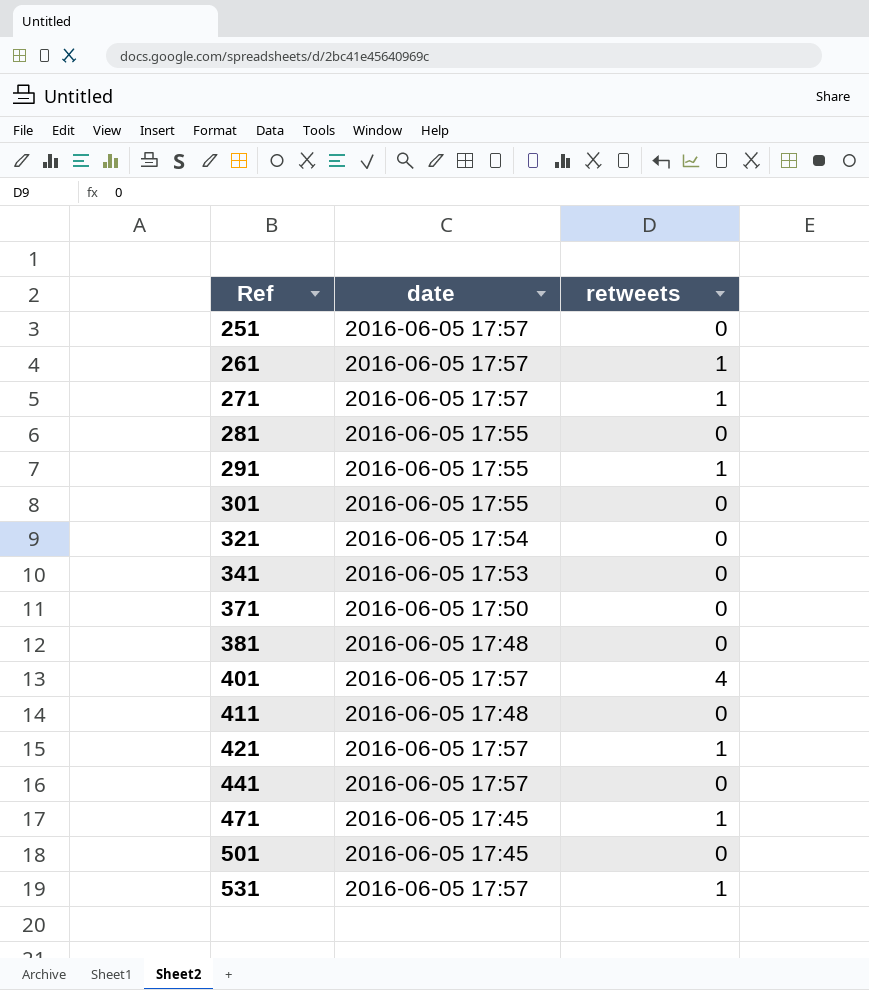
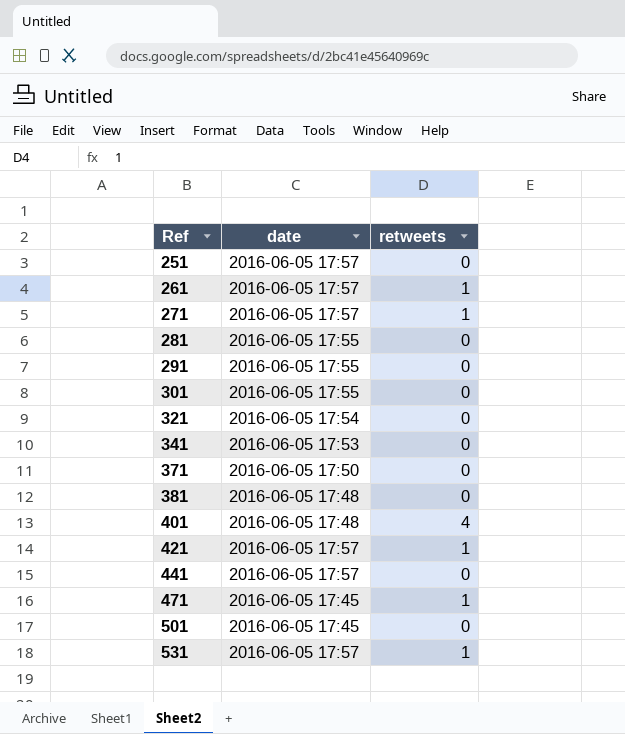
row 411: 2016-06-05 17:48 | 0 -> none
291 | retweets: 1 -> 0
401 | date: 2016-06-05 17:57 -> 2016-06-05 17:48

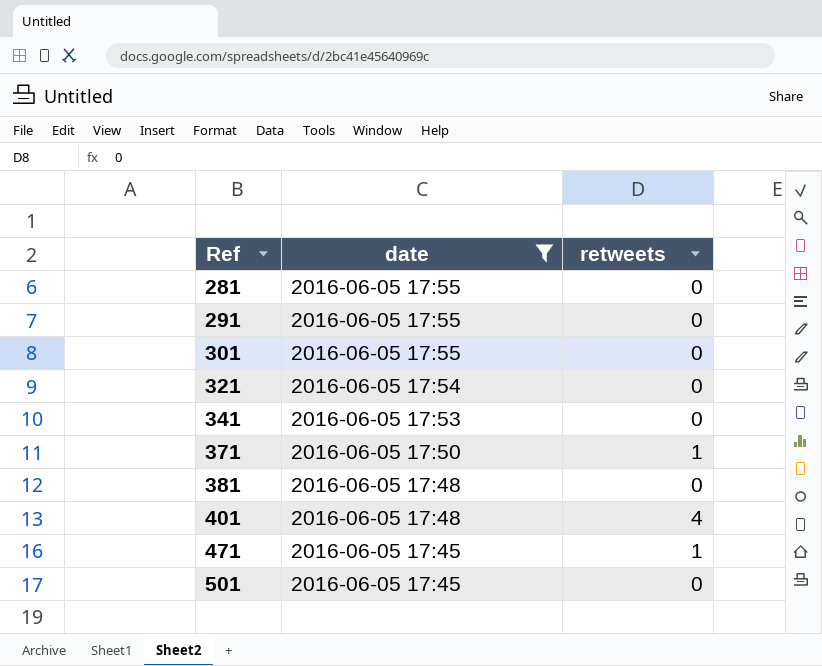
filter: none -> date != 2016-06-05 17:57
371 | retweets: 0 -> 1

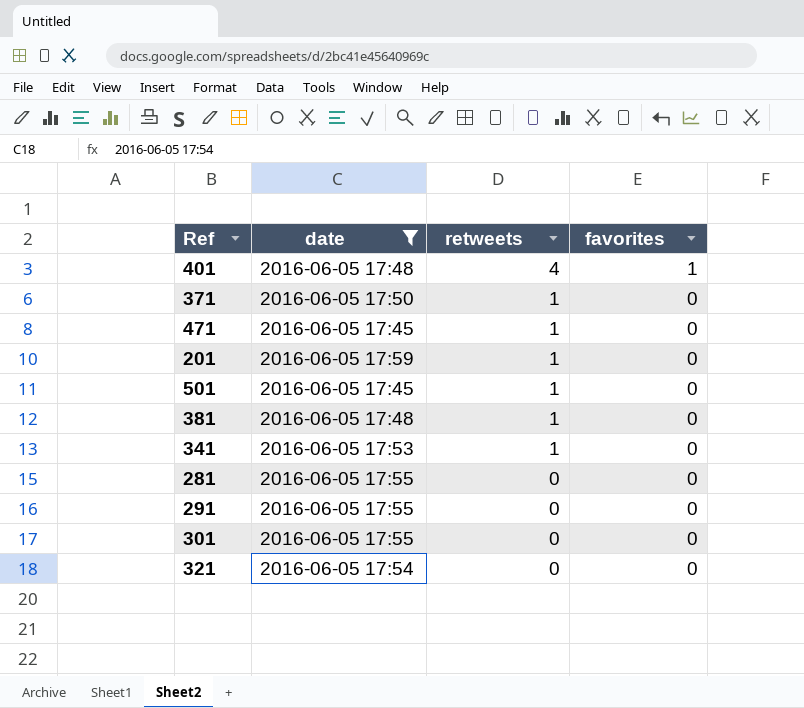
row order: Ref ascending -> retweets descending
column favorites | position: none -> 4
row 201: none -> 2016-06-05 17:59 | 1 | 0
501 | retweets: 0 -> 1
381 | retweets: 0 -> 1
341 | retweets: 0 -> 1

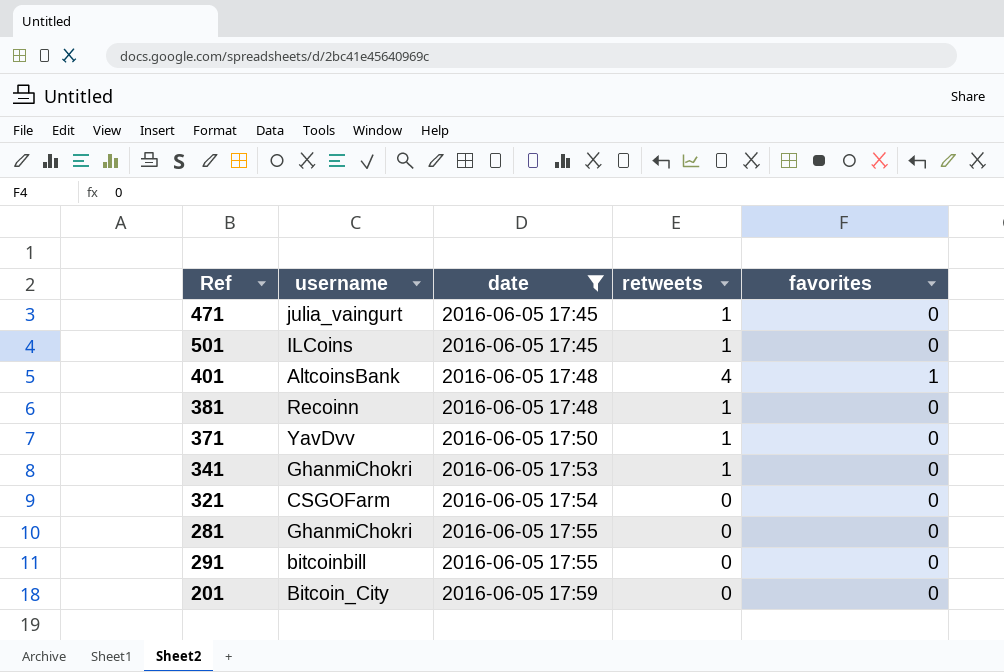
row order: retweets descending -> date ascending
column username | position: none -> 2
row 301: 2016-06-05 17:55 | 0 | 0 -> none
201 | retweets: 1 -> 0

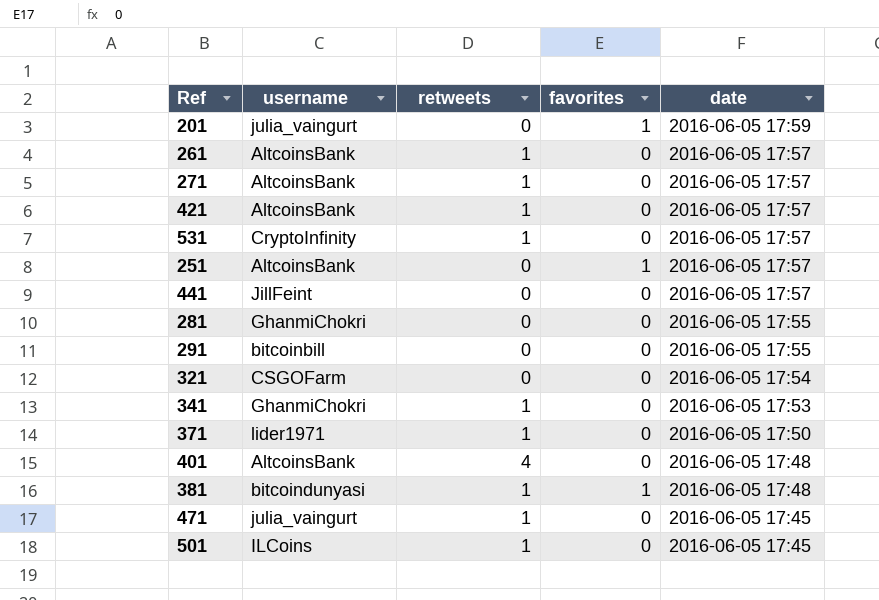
filter: date != 2016-06-05 17:57 -> none
row order: date ascending -> date descending
column date | position: 3 -> 5
201 | username: Bitcoin_City -> julia_vaingurt
201 | favorites: 0 -> 1
371 | username: YavDvv -> lider1971
401 | favorites: 1 -> 0
381 | username: Recoinn -> bitcoindunyasi
381 | favorites: 0 -> 1

